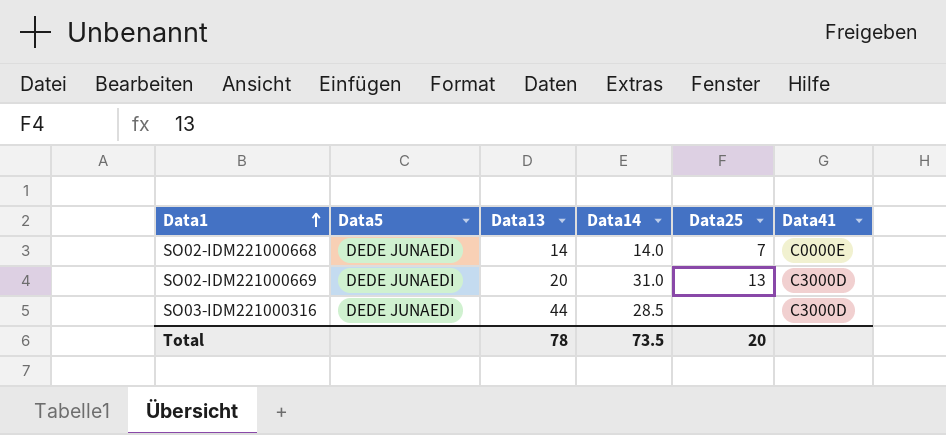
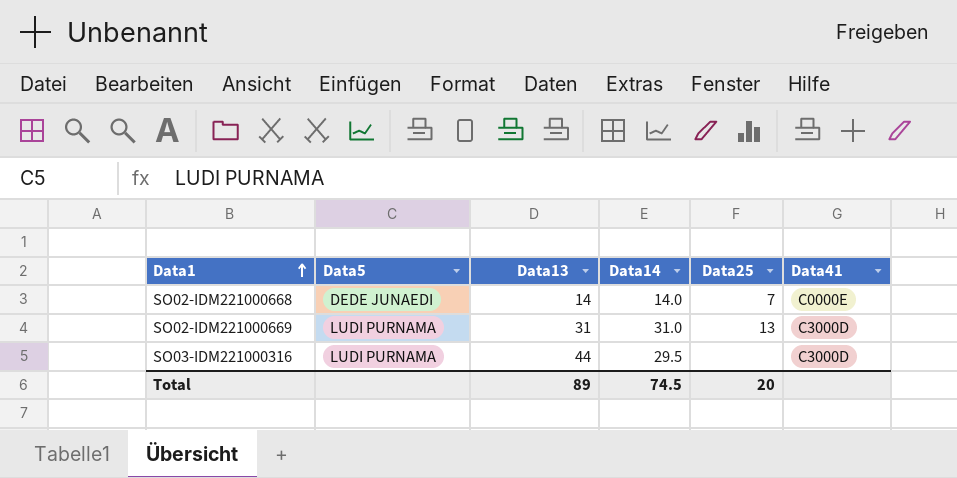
SO02-IDM221000669 | Data5: DEDE JUNAEDI -> LUDI PURNAMA
SO02-IDM221000669 | Data13: 20 -> 31
SO03-IDM221000316 | Data5: DEDE JUNAEDI -> LUDI PURNAMA
SO03-IDM221000316 | Data14: 28.5 -> 29.5
Total | Data13: 78 -> 89
Total | Data14: 73.5 -> 74.5

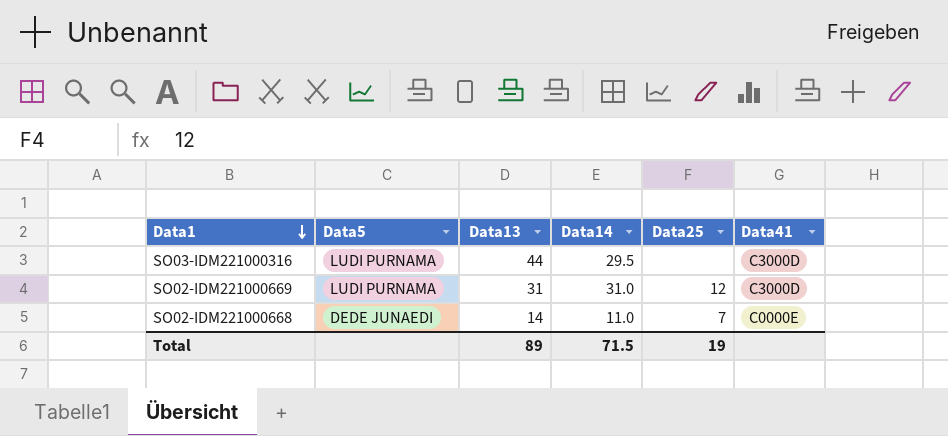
row order: Data1 ascending -> Data1 descending
SO02-IDM221000669 | Data25: 13 -> 12
SO02-IDM221000668 | Data14: 14.0 -> 11.0
Total | Data14: 74.5 -> 71.5
Total | Data25: 20 -> 19

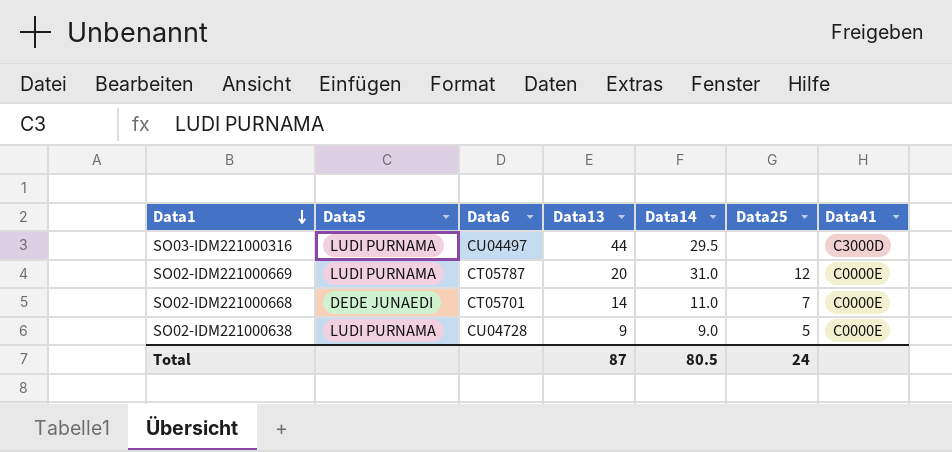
column Data6 | position: none -> 3
SO02-IDM221000669 | Data13: 31 -> 20
SO02-IDM221000669 | Data41: C3000D -> C0000E
row SO02-IDM221000638: none -> LUDI PURNAMA | CU04728 | 9 | 9.0 | 5 | C0000E
Total | Data13: 89 -> 87
Total | Data14: 71.5 -> 80.5
Total | Data25: 19 -> 24

